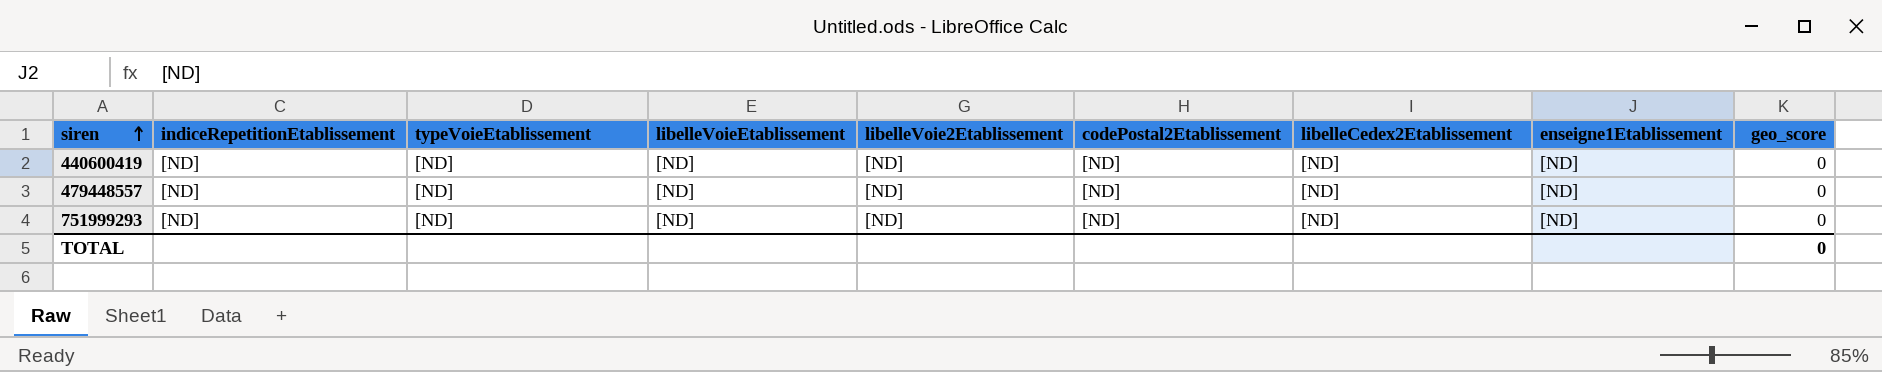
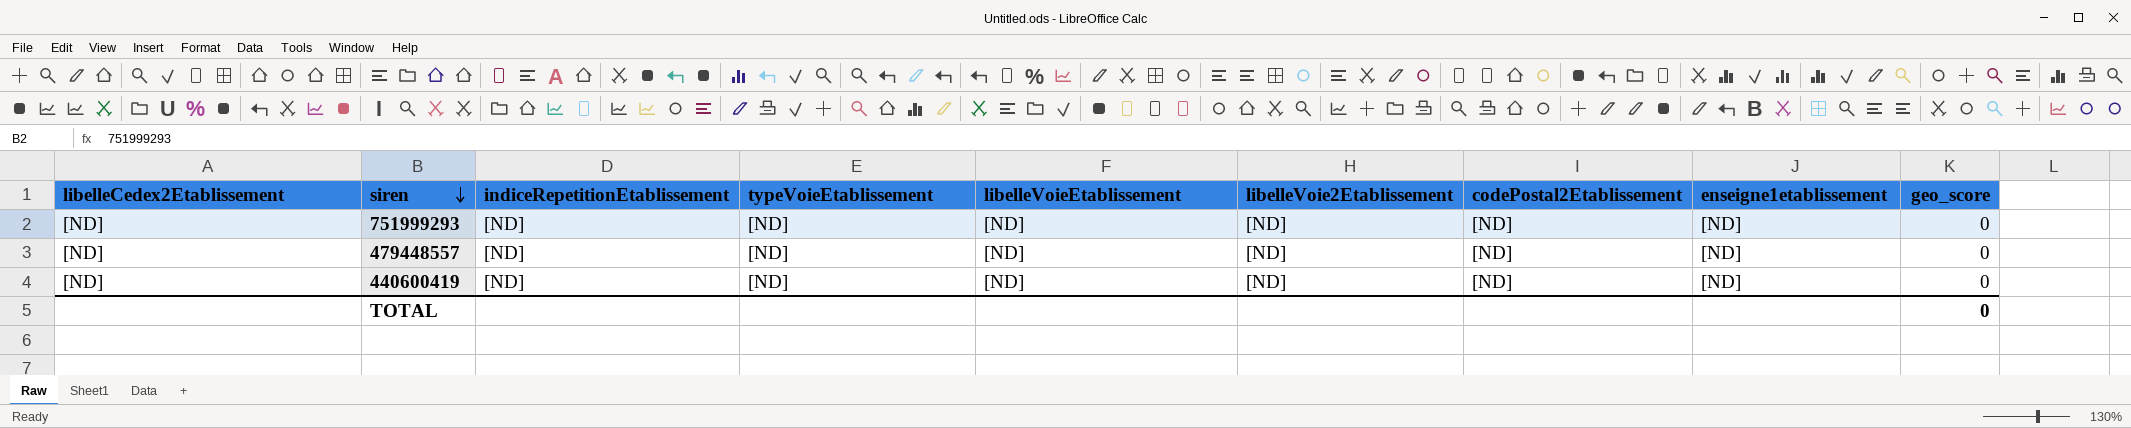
row order: siren ascending -> siren descending
column libelleCedex2Etablissement | position: 7 -> 1
column name: enseigne1Etablissement -> enseigne1etablissement

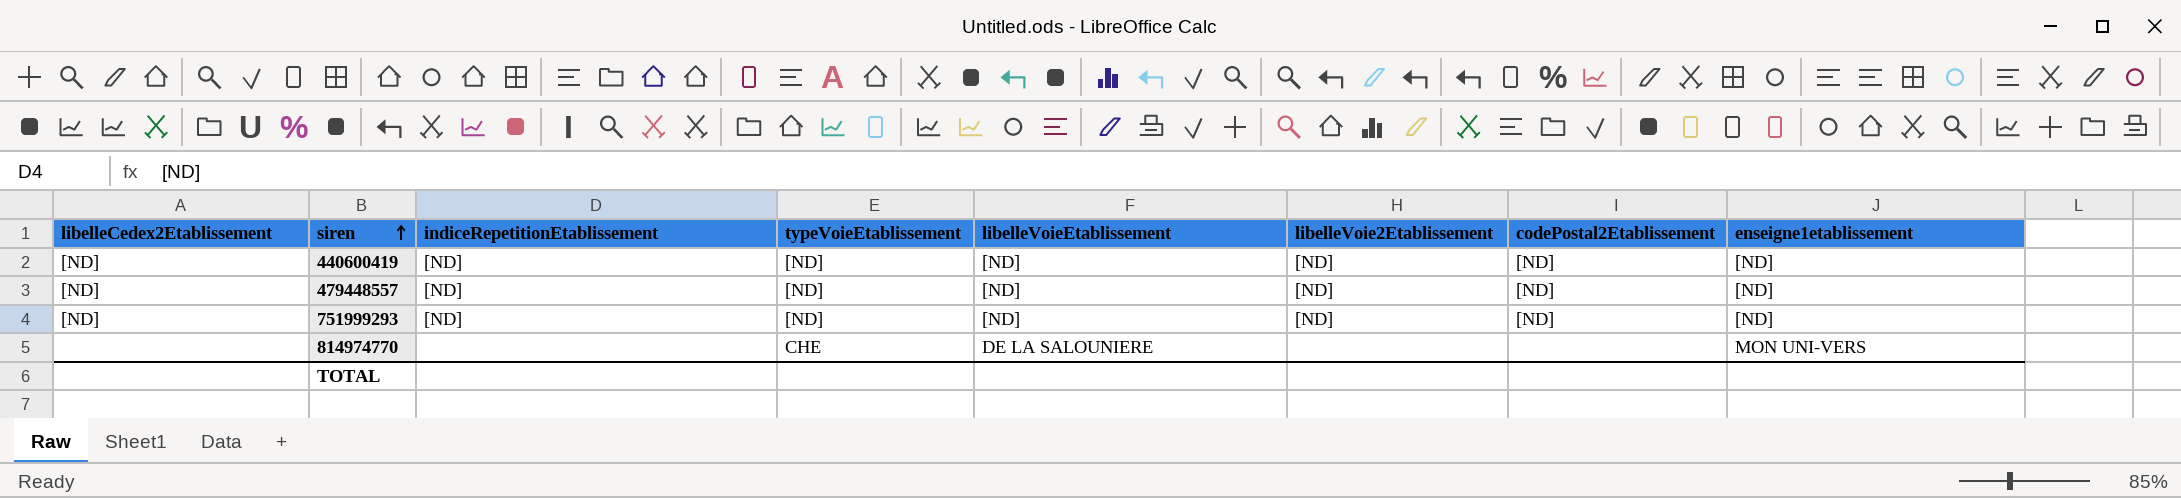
row order: siren descending -> siren ascending
column geo_score | position: 9 -> none
row 814974770: none -> none | none | CHE | DE LA SALOUNIERE | none | none | MON UNI-VERS

